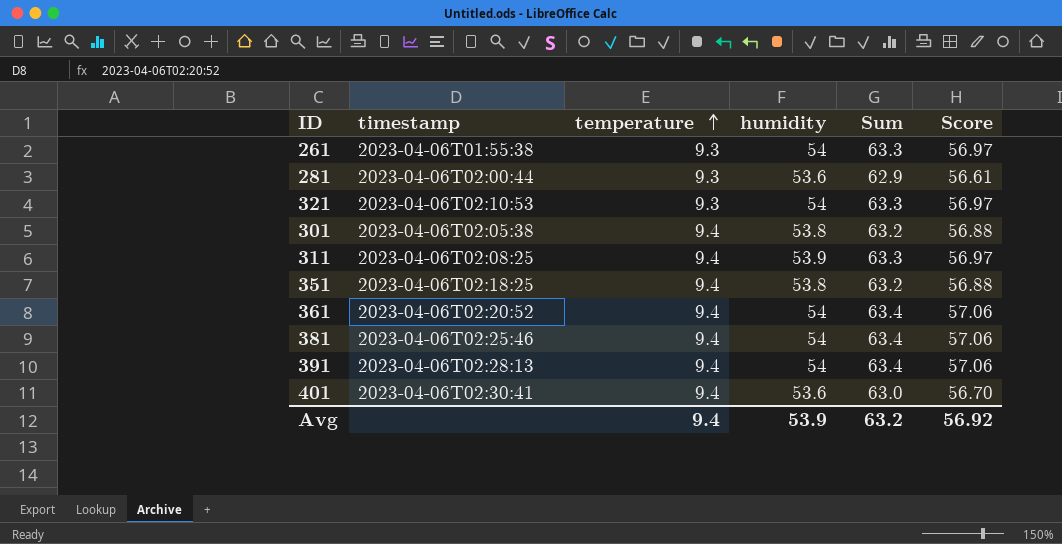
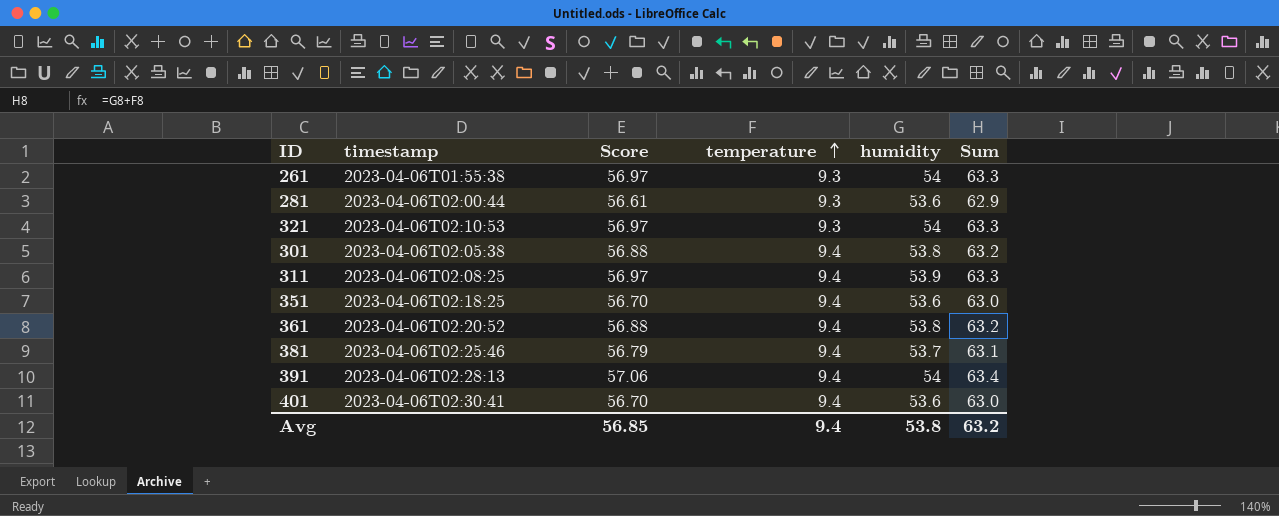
column Score | position: 6 -> 3
351 | Score: 56.88 -> 56.70
351 | humidity: 53.8 -> 53.6
351 | Sum: 63.2 -> 63.0
361 | Score: 57.06 -> 56.88
361 | humidity: 54 -> 53.8
361 | Sum: 63.4 -> 63.2
381 | Score: 57.06 -> 56.79
381 | humidity: 54 -> 53.7
381 | Sum: 63.4 -> 63.1
Avg | Score: 56.92 -> 56.85
Avg | humidity: 53.9 -> 53.8

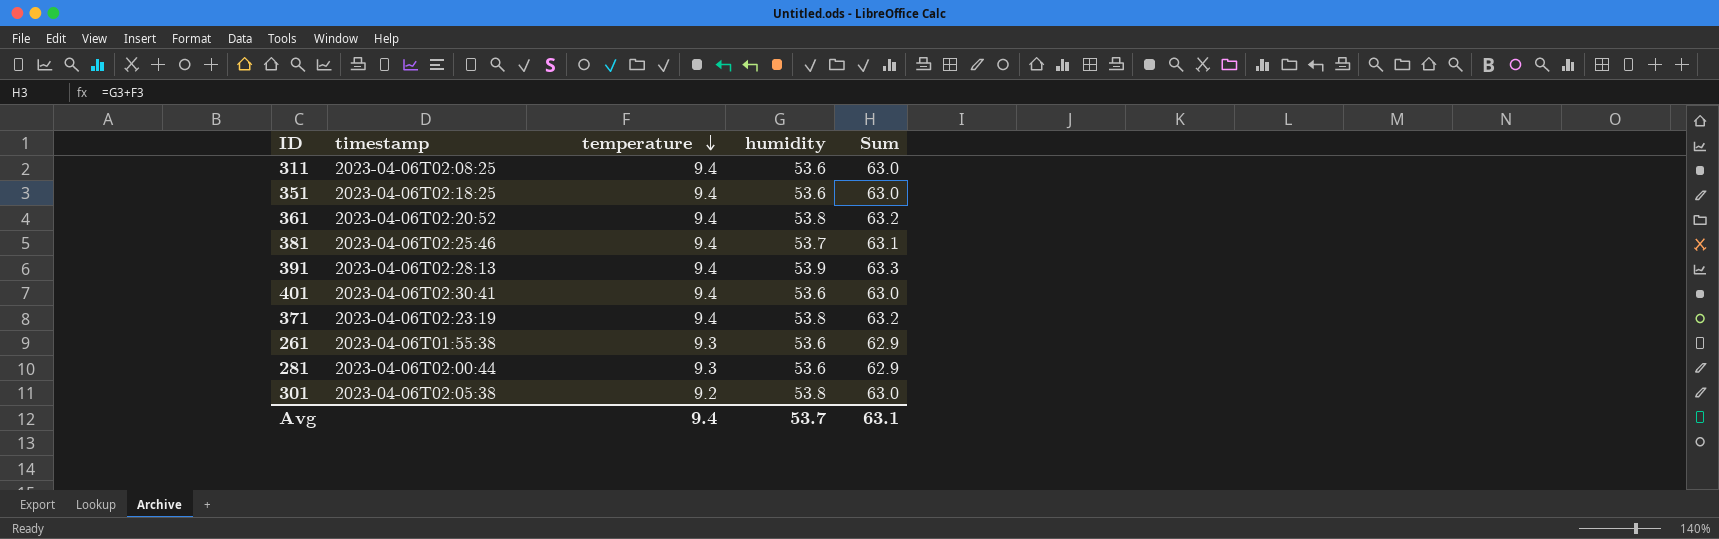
row order: temperature ascending -> temperature descending
column Score | formula: [Sum] * 0.9 -> none
row 321: 2023-04-06T02:10:53 | 56.97 | 9.3 | 54 | 63.3 -> none
311 | humidity: 53.9 -> 53.6
311 | Sum: 63.3 -> 63.0
391 | humidity: 54 -> 53.9
391 | Sum: 63.4 -> 63.3
row 371: none -> 2023-04-06T02:23:19 | 9.4 | 53.8 | 63.2
261 | humidity: 54 -> 53.6
261 | Sum: 63.3 -> 62.9
301 | temperature: 9.4 -> 9.2
301 | Sum: 63.2 -> 63.0
Avg | humidity: 53.8 -> 53.7
Avg | Sum: 63.2 -> 63.1

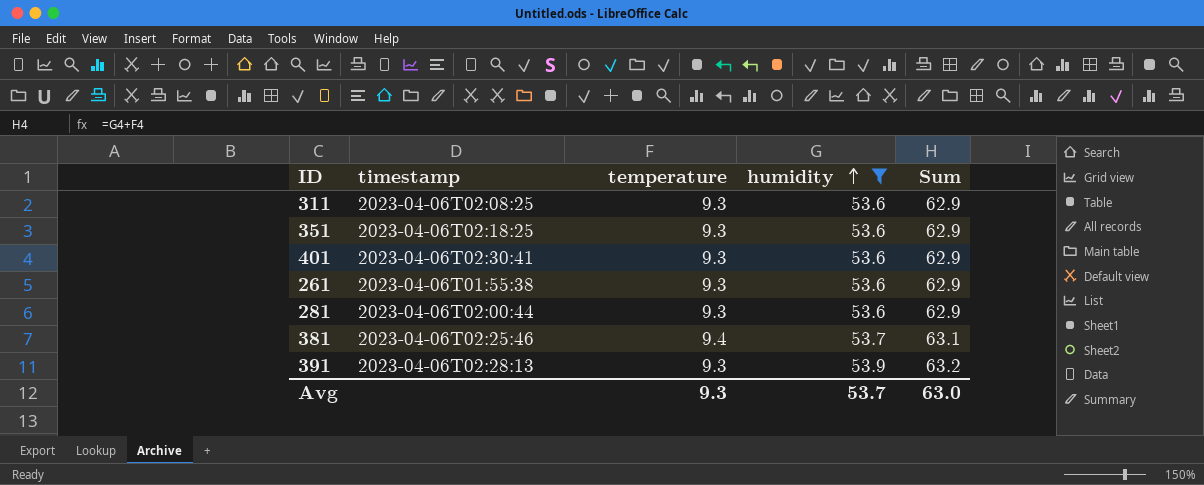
filter: none -> humidity != 53.8
row order: temperature descending -> humidity ascending
311 | temperature: 9.4 -> 9.3
311 | Sum: 63.0 -> 62.9
351 | temperature: 9.4 -> 9.3
351 | Sum: 63.0 -> 62.9
401 | temperature: 9.4 -> 9.3
401 | Sum: 63.0 -> 62.9
391 | temperature: 9.4 -> 9.3
391 | Sum: 63.3 -> 63.2
Avg | temperature: 9.4 -> 9.3
Avg | Sum: 63.1 -> 63.0

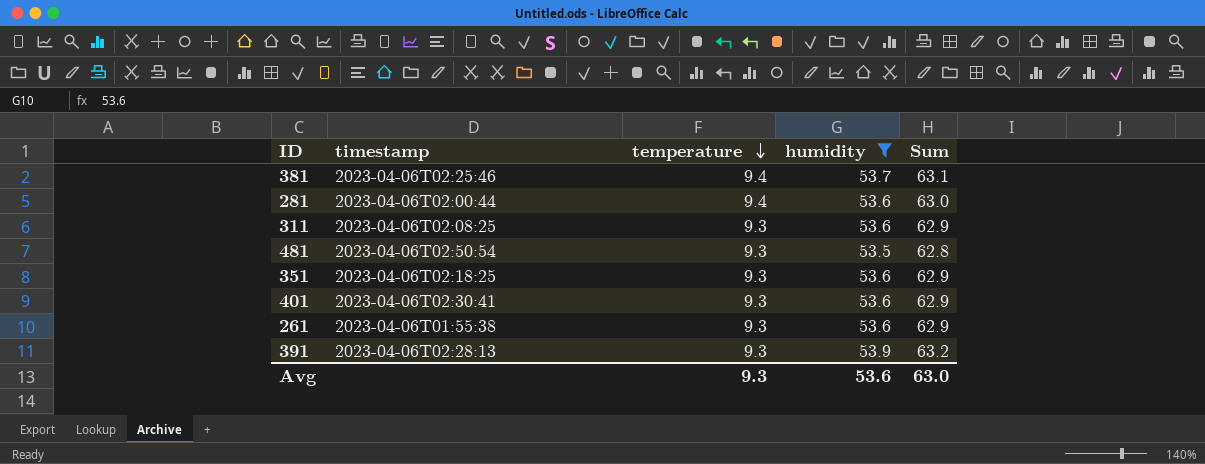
row order: humidity ascending -> temperature descending
281 | temperature: 9.3 -> 9.4
281 | Sum: 62.9 -> 63.0
row 481: none -> 2023-04-06T02:50:54 | 9.3 | 53.5 | 62.8
Avg | humidity: 53.7 -> 53.6

